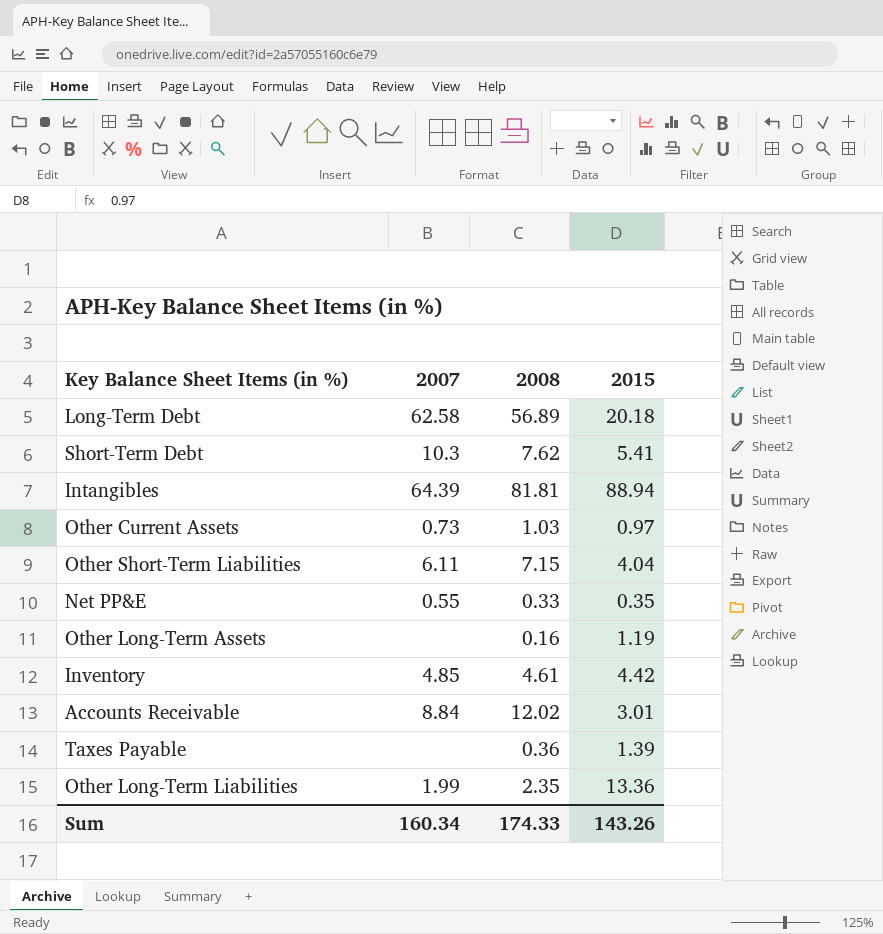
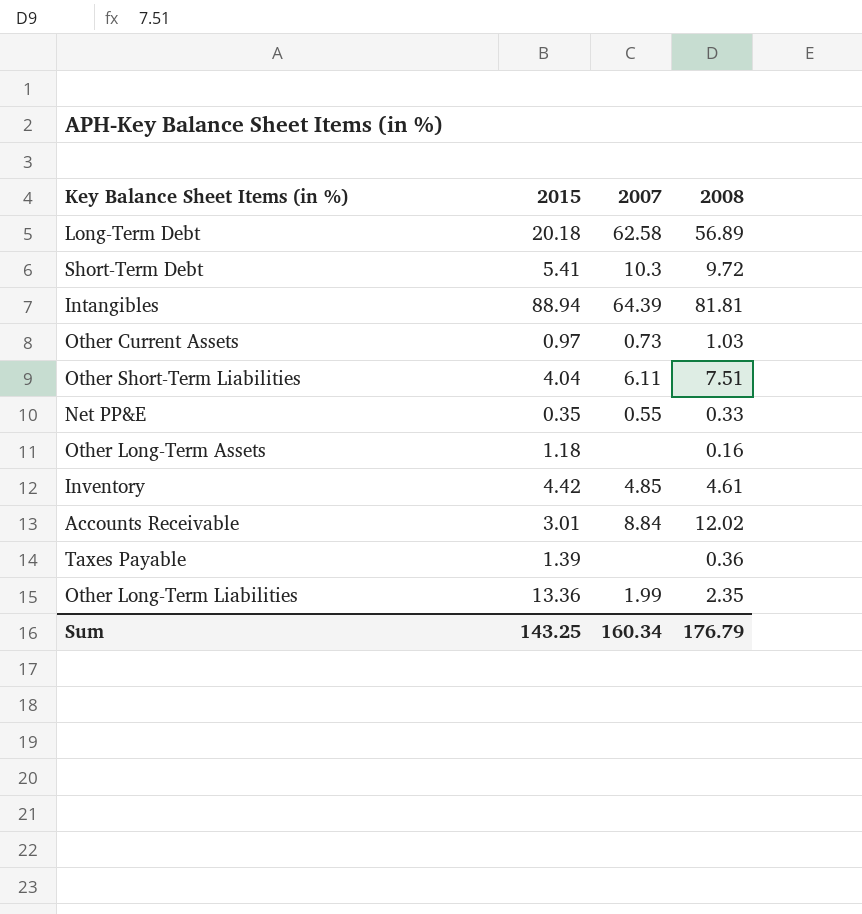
column 2015 | position: 4 -> 2
Short-Term Debt | 2008: 7.62 -> 9.72
Other Short-Term Liabilities | 2008: 7.15 -> 7.51
Other Long-Term Assets | 2015: 1.19 -> 1.18
Sum | 2015: 143.26 -> 143.25
Sum | 2008: 174.33 -> 176.79

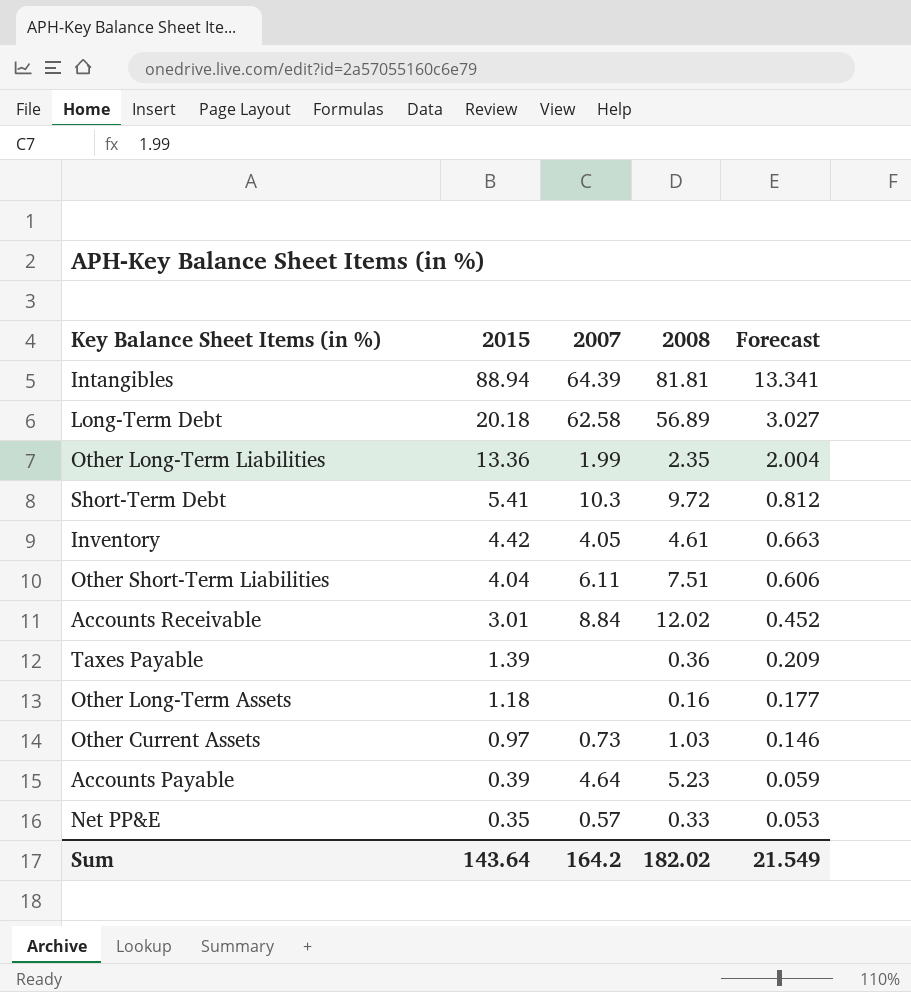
row order: none -> 2015 descending
column Forecast | formula: none -> [2015] * 0.15
Inventory | 2007: 4.85 -> 4.05
row Accounts Payable: none -> 0.39 | 4.64 | 5.23 | 0.059
Net PP&E | 2007: 0.55 -> 0.57
Sum | 2015: 143.25 -> 143.64
Sum | 2007: 160.34 -> 164.2
Sum | 2008: 176.79 -> 182.02

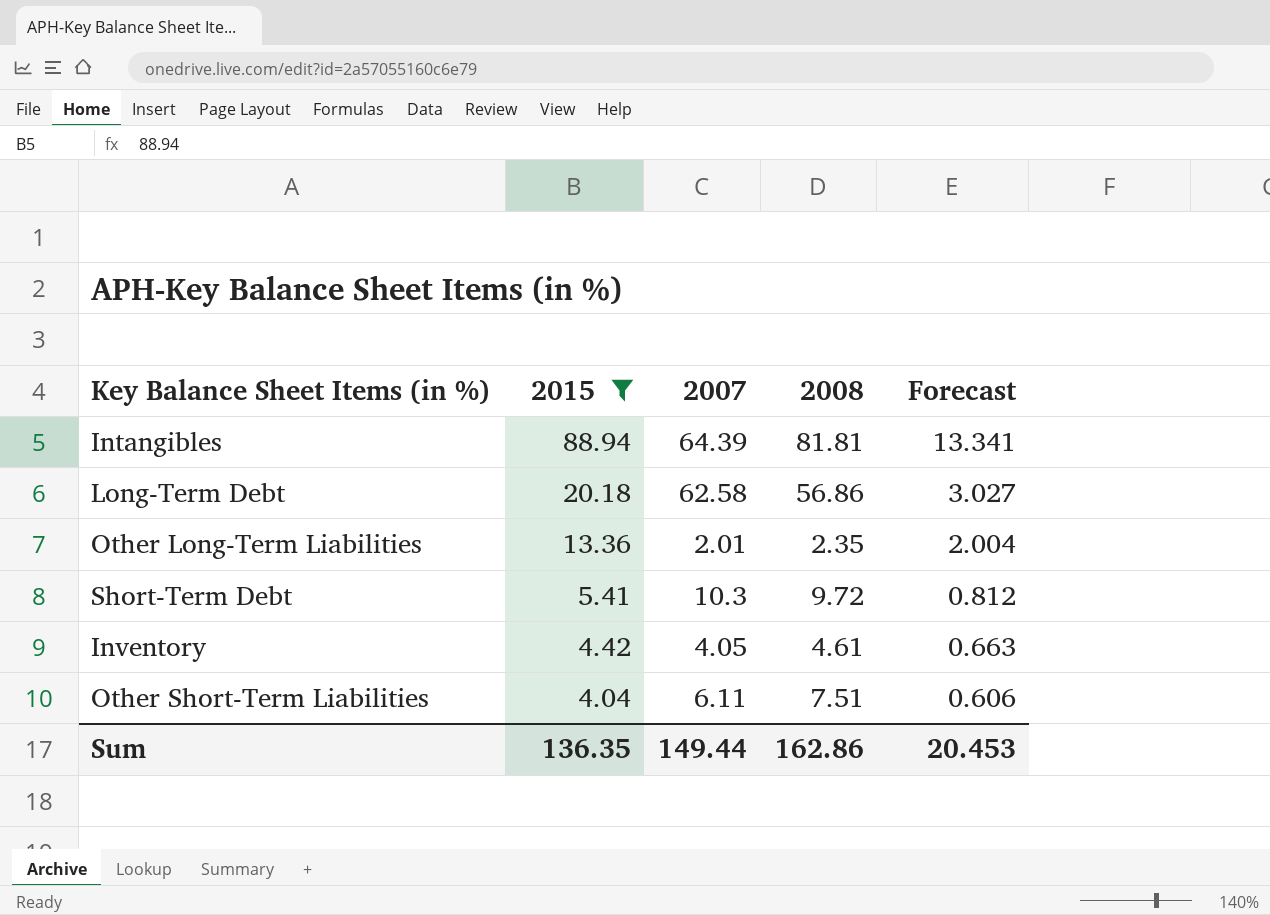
filter: none -> 2015 >= 4.04
Long-Term Debt | 2008: 56.89 -> 56.86
Other Long-Term Liabilities | 2007: 1.99 -> 2.01
Sum | 2015: 143.64 -> 136.35
Sum | 2007: 164.2 -> 149.44
Sum | 2008: 182.02 -> 162.86
Sum | Forecast: 21.549 -> 20.453

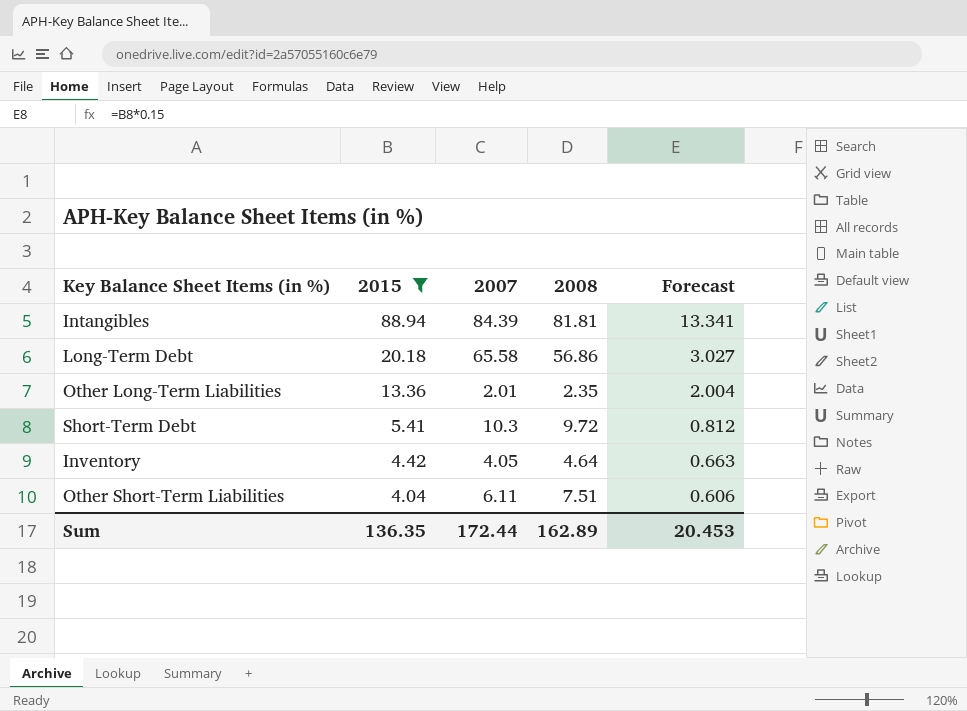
Intangibles | 2007: 64.39 -> 84.39
Long-Term Debt | 2007: 62.58 -> 65.58
Inventory | 2008: 4.61 -> 4.64
Sum | 2007: 149.44 -> 172.44
Sum | 2008: 162.86 -> 162.89

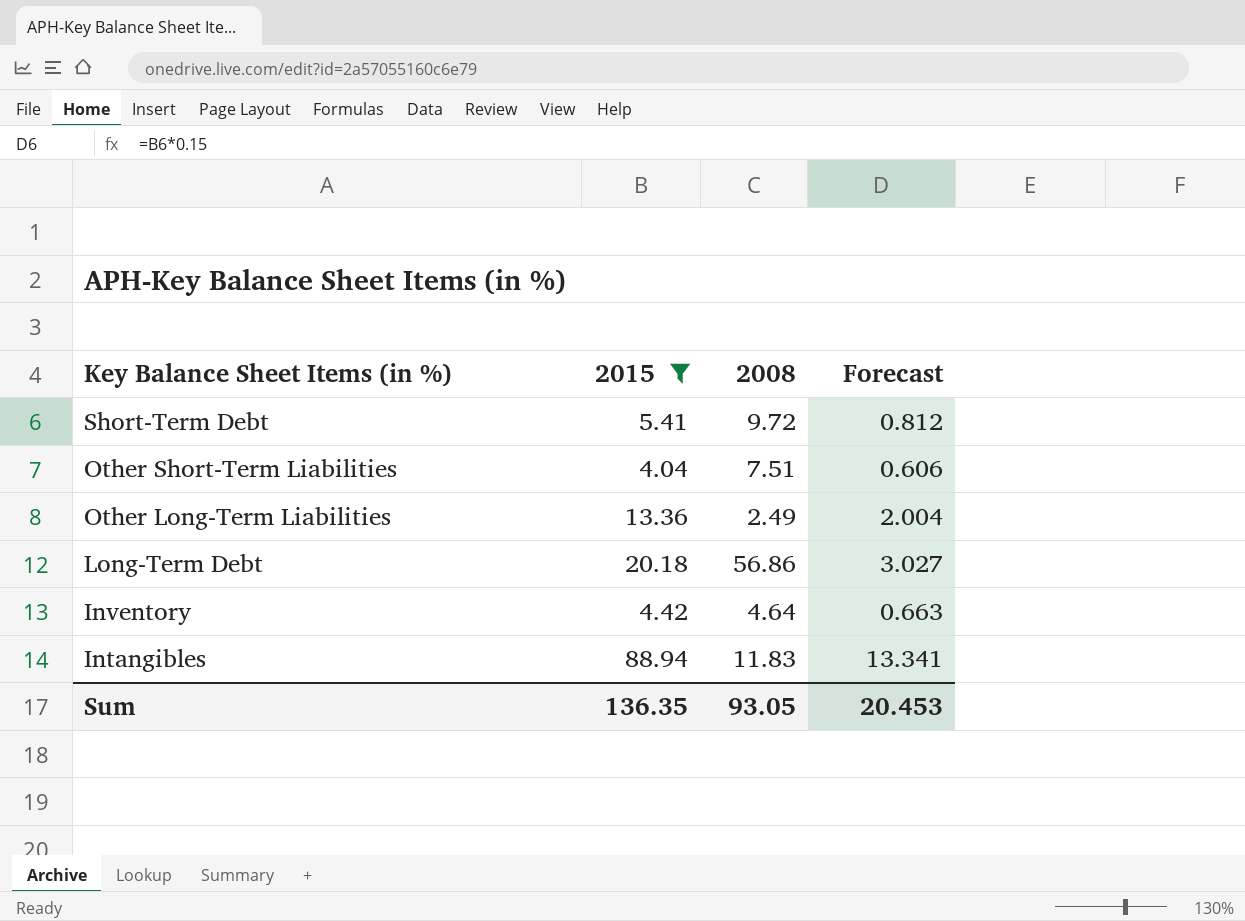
row order: 2015 descending -> Key Balance Sheet Items (in %) descending
column 2007 | position: 3 -> none
Other Long-Term Liabilities | 2008: 2.35 -> 2.49
Intangibles | 2008: 81.81 -> 11.83
Sum | 2008: 162.89 -> 93.05

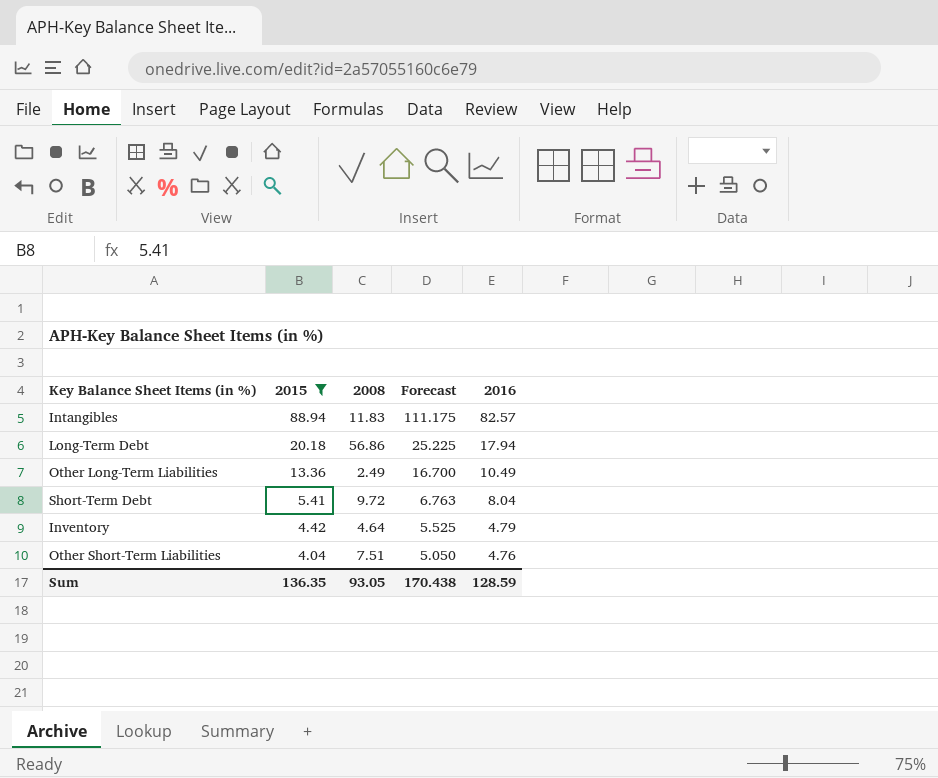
row order: Key Balance Sheet Items (in %) descending -> 2015 descending
column Forecast | formula: [2015] * 0.15 -> [2015] * 1.25
column 2016 | position: none -> 5
Sum | Forecast: 20.453 -> 170.438

